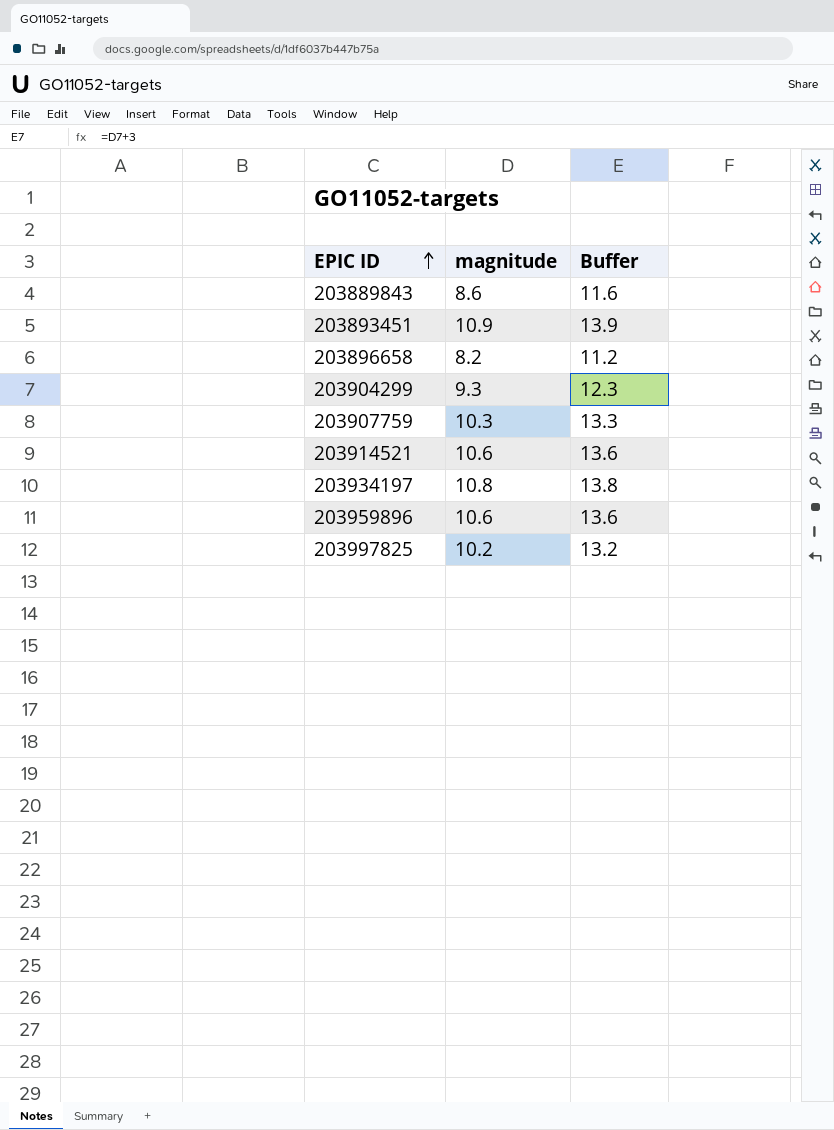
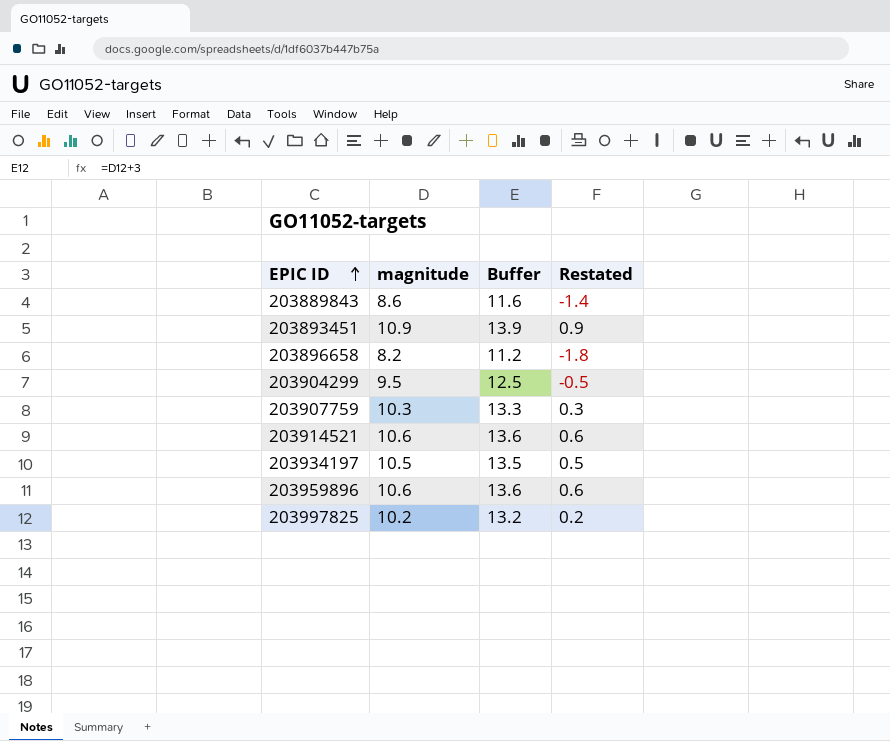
column Restated | formula: none -> [magnitude] - 10
203904299 | magnitude: 9.3 -> 9.5
203904299 | Buffer: 12.3 -> 12.5
203934197 | magnitude: 10.8 -> 10.5
203934197 | Buffer: 13.8 -> 13.5

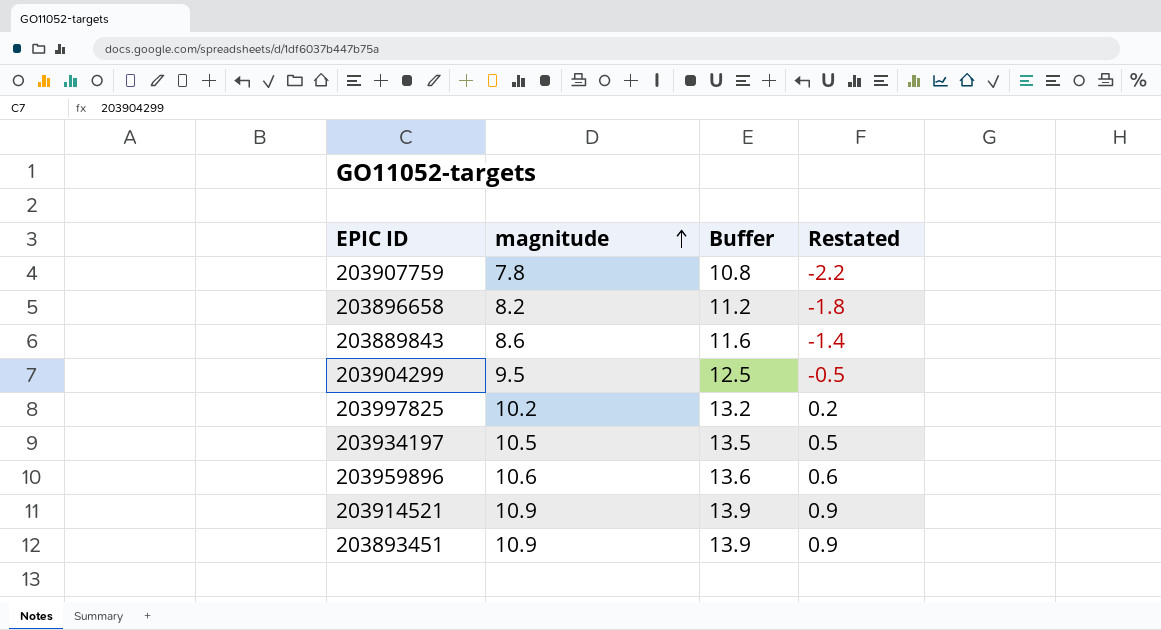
row order: EPIC ID ascending -> magnitude ascending
203907759 | magnitude: 10.3 -> 7.8
203907759 | Buffer: 13.3 -> 10.8
203907759 | Restated: 0.3 -> -2.2
203914521 | magnitude: 10.6 -> 10.9
203914521 | Buffer: 13.6 -> 13.9
203914521 | Restated: 0.6 -> 0.9

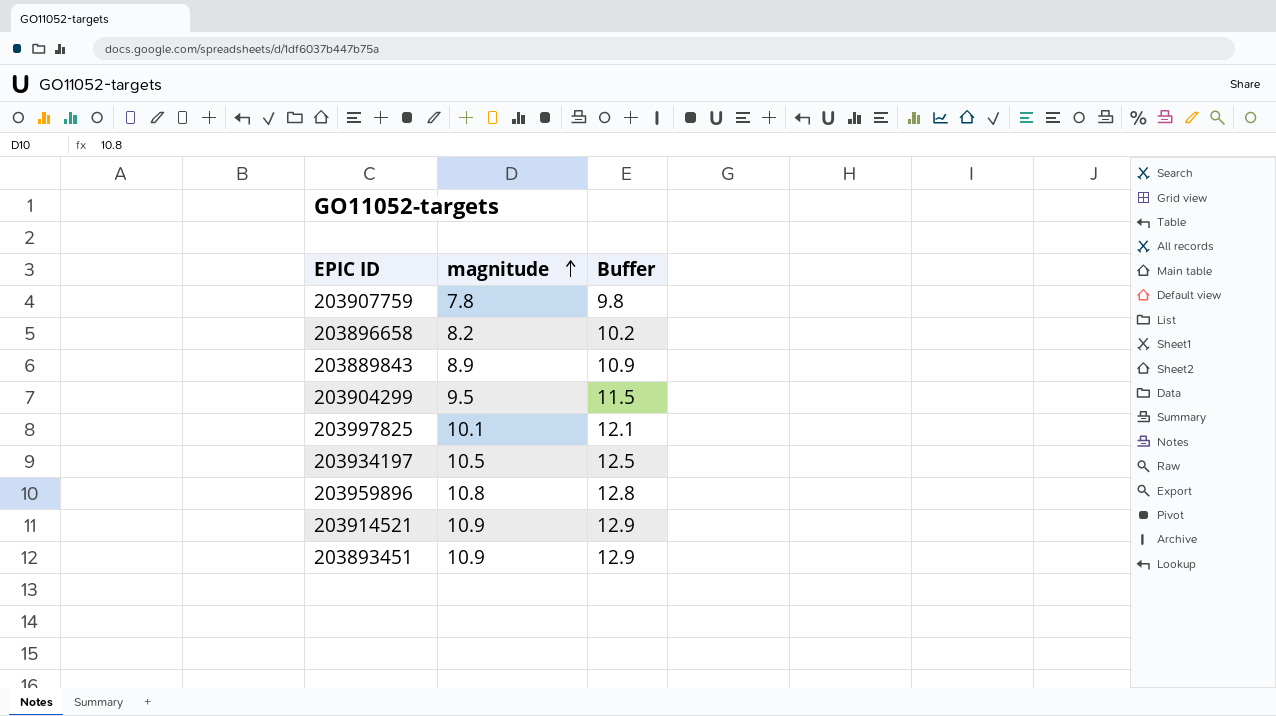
column Restated | formula: [magnitude] - 10 -> none
column Buffer | formula: [magnitude] + 3 -> [magnitude] + 2
203889843 | magnitude: 8.6 -> 8.9
203997825 | magnitude: 10.2 -> 10.1
203959896 | magnitude: 10.6 -> 10.8

